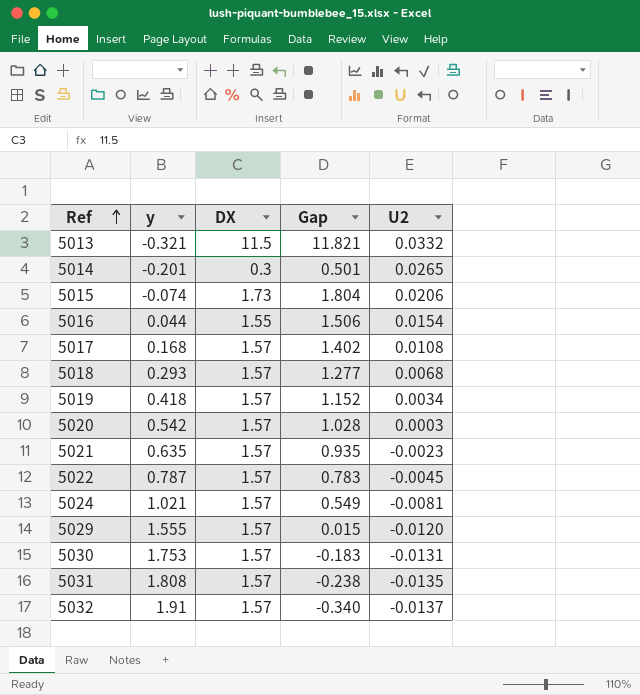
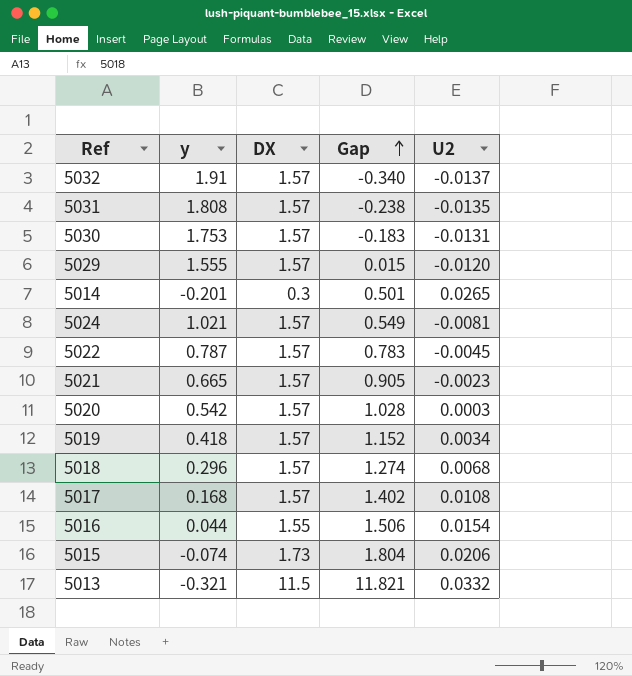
row order: Ref ascending -> Gap ascending
5021 | y: 0.635 -> 0.665
5021 | Gap: 0.935 -> 0.905
5018 | y: 0.293 -> 0.296
5018 | Gap: 1.277 -> 1.274

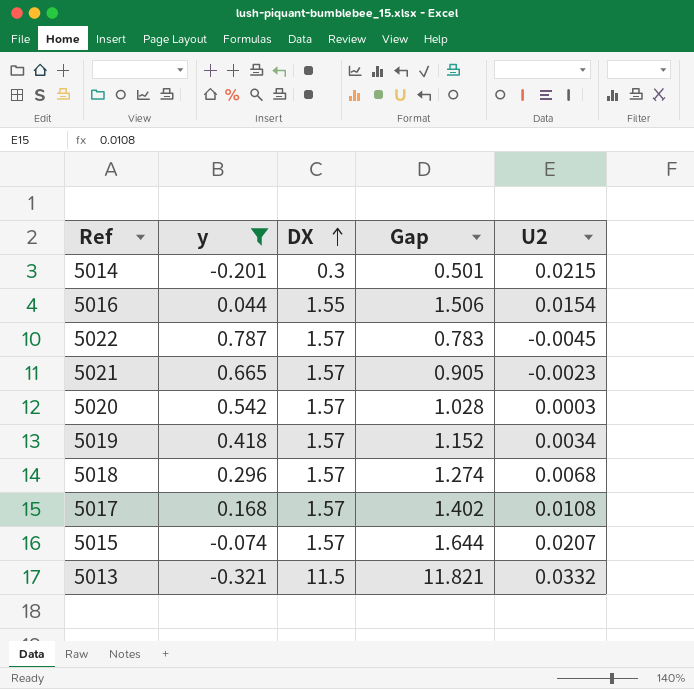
filter: none -> y <= 0.787
row order: Gap ascending -> DX ascending
5014 | U2: 0.0265 -> 0.0215
5015 | DX: 1.73 -> 1.57
5015 | Gap: 1.804 -> 1.644
5015 | U2: 0.0206 -> 0.0207

